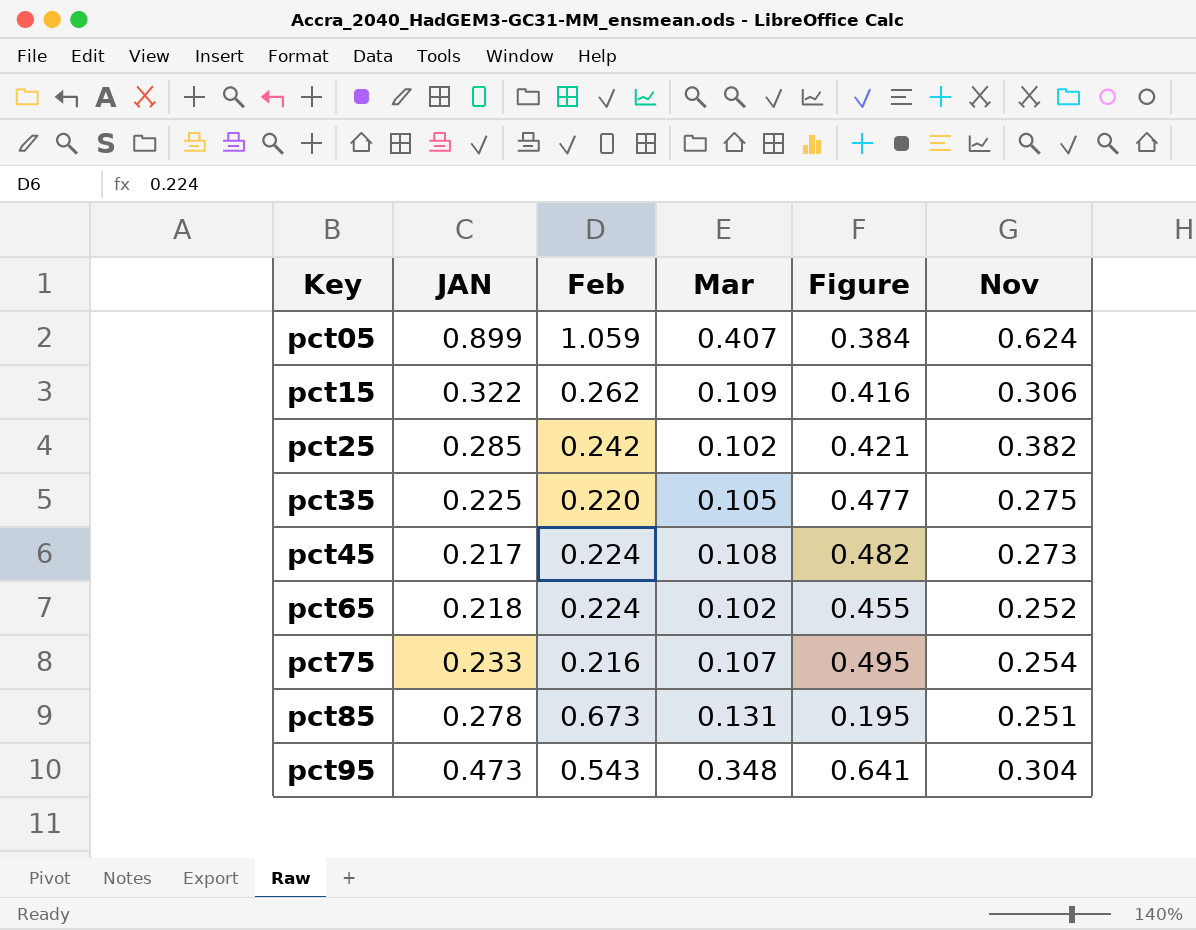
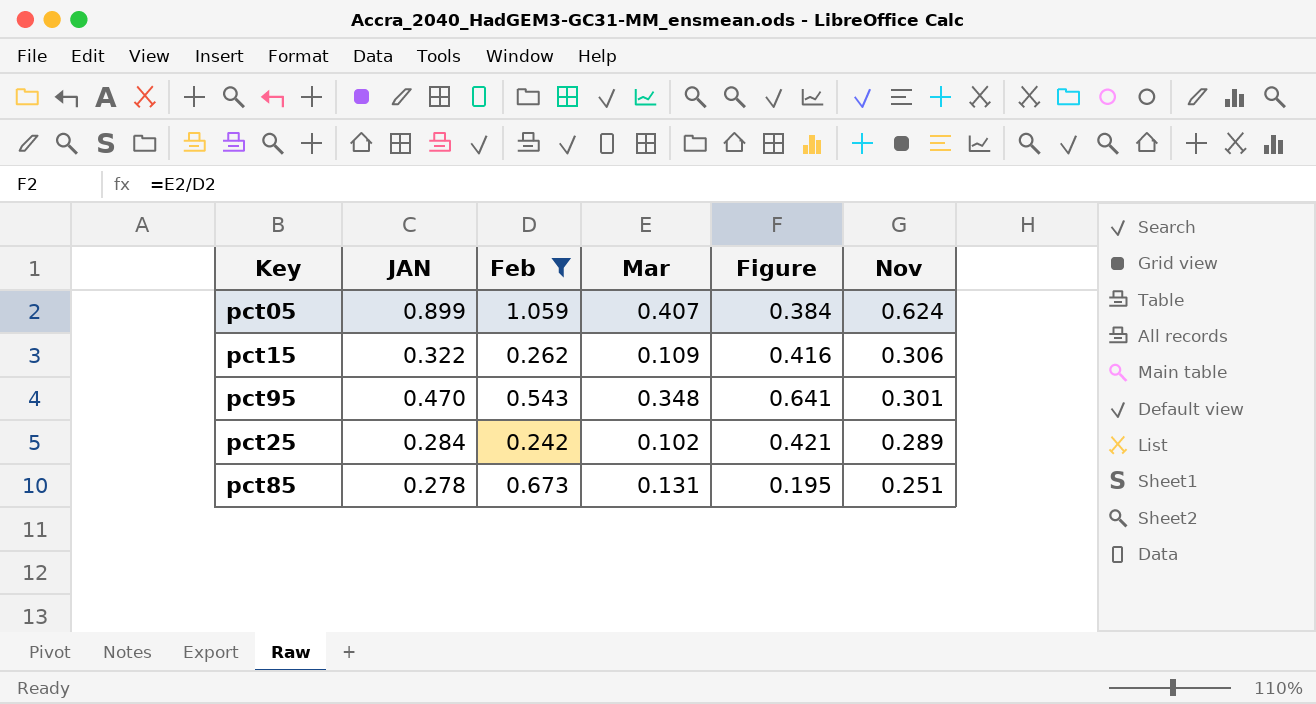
filter: none -> Feb >= 0.242
row order: Key ascending -> Nov descending
pct95 | JAN: 0.473 -> 0.470
pct95 | Nov: 0.304 -> 0.301
pct25 | JAN: 0.285 -> 0.284
pct25 | Nov: 0.382 -> 0.289

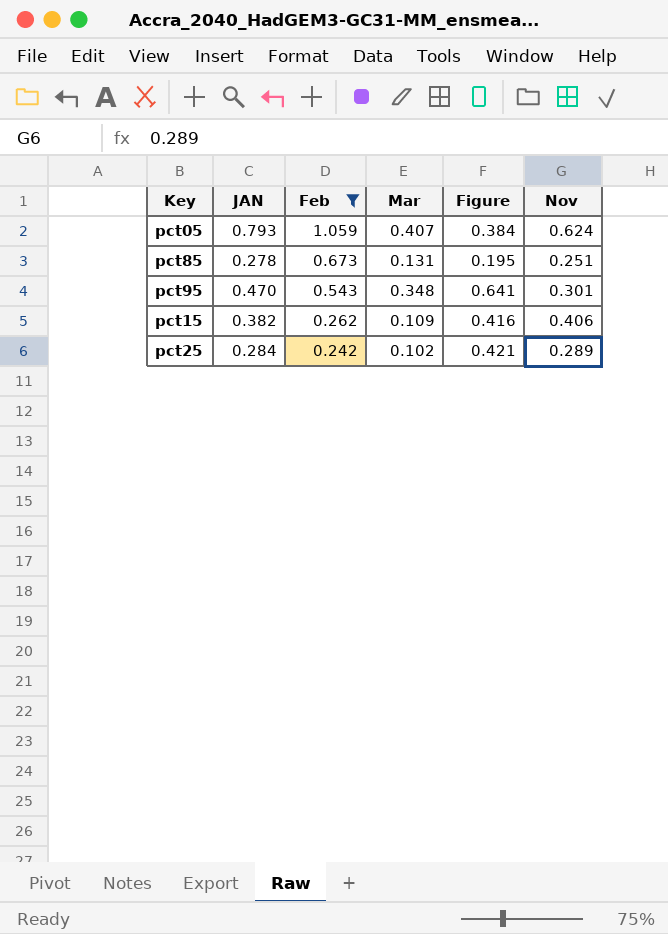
row order: Nov descending -> Feb descending
pct05 | JAN: 0.899 -> 0.793
pct15 | JAN: 0.322 -> 0.382
pct15 | Nov: 0.306 -> 0.406

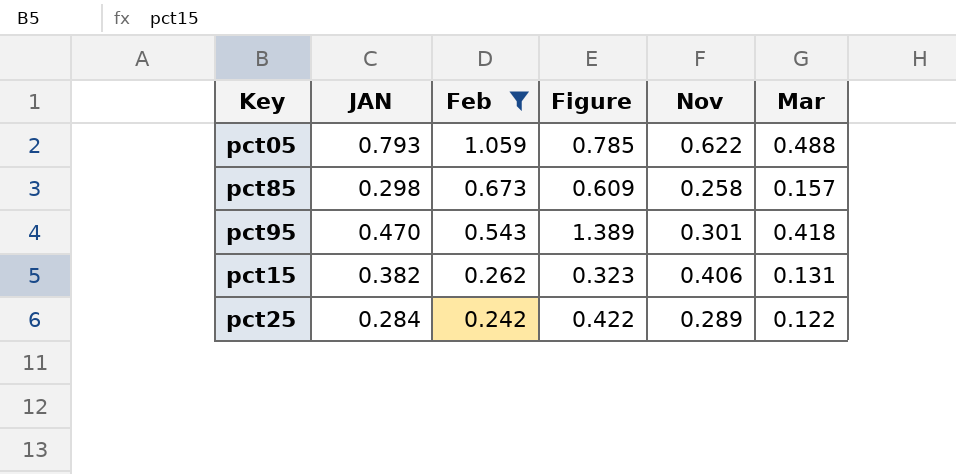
column Figure | formula: [Mar] / [Feb] -> [Mar] / [Nov]
column Mar | position: 4 -> 6
pct05 | Nov: 0.624 -> 0.622
pct05 | Mar: 0.407 -> 0.488
pct85 | JAN: 0.278 -> 0.298
pct85 | Nov: 0.251 -> 0.258
pct85 | Mar: 0.131 -> 0.157
pct95 | Mar: 0.348 -> 0.418
pct15 | Mar: 0.109 -> 0.131
pct25 | Mar: 0.102 -> 0.122

